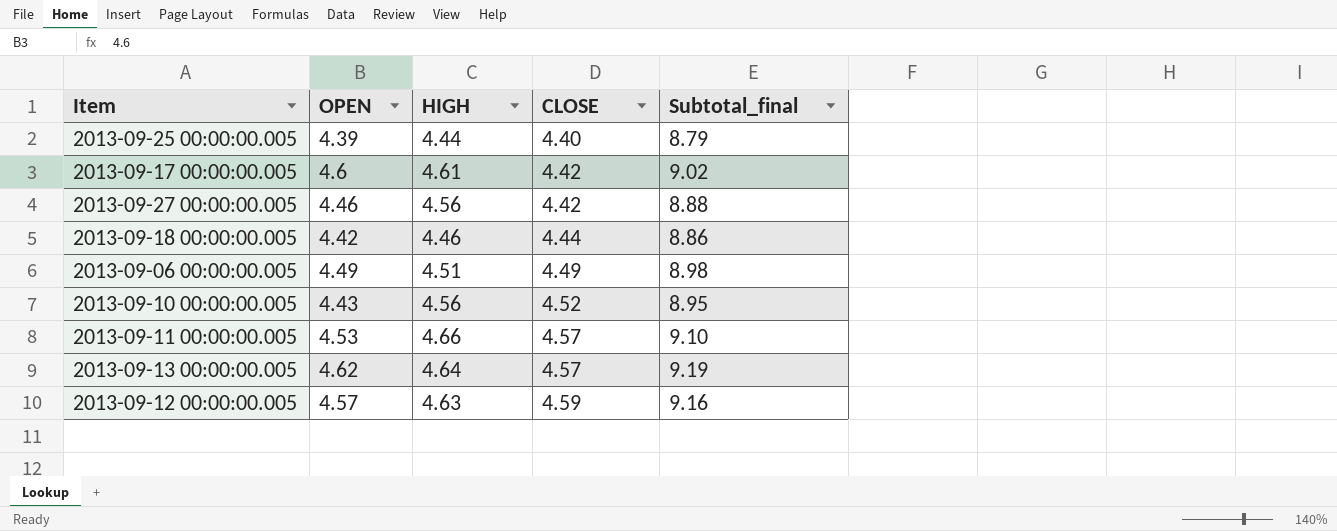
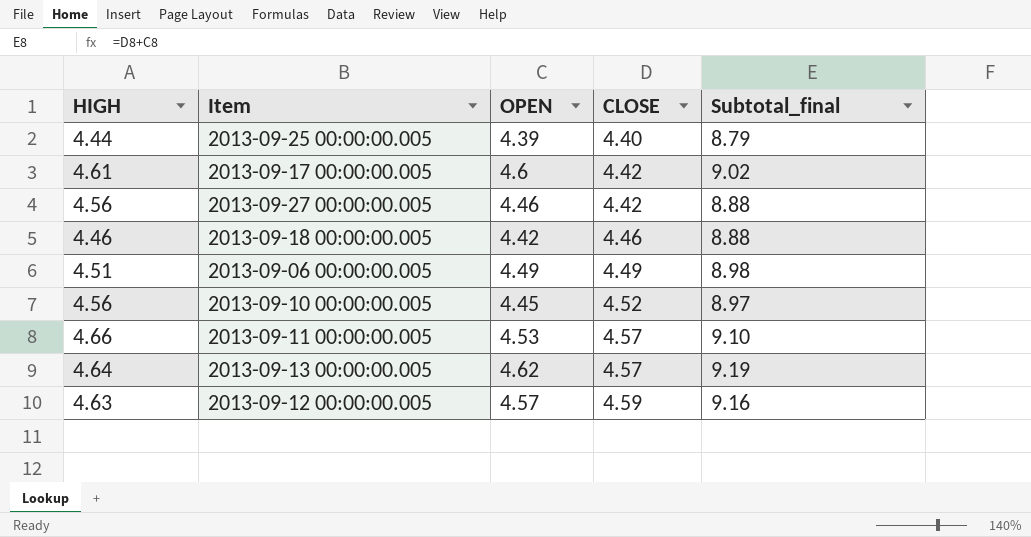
column HIGH | position: 3 -> 1
2013-09-18 00:00:00.005 | CLOSE: 4.44 -> 4.46
2013-09-18 00:00:00.005 | Subtotal_final: 8.86 -> 8.88
2013-09-10 00:00:00.005 | OPEN: 4.43 -> 4.45
2013-09-10 00:00:00.005 | Subtotal_final: 8.95 -> 8.97

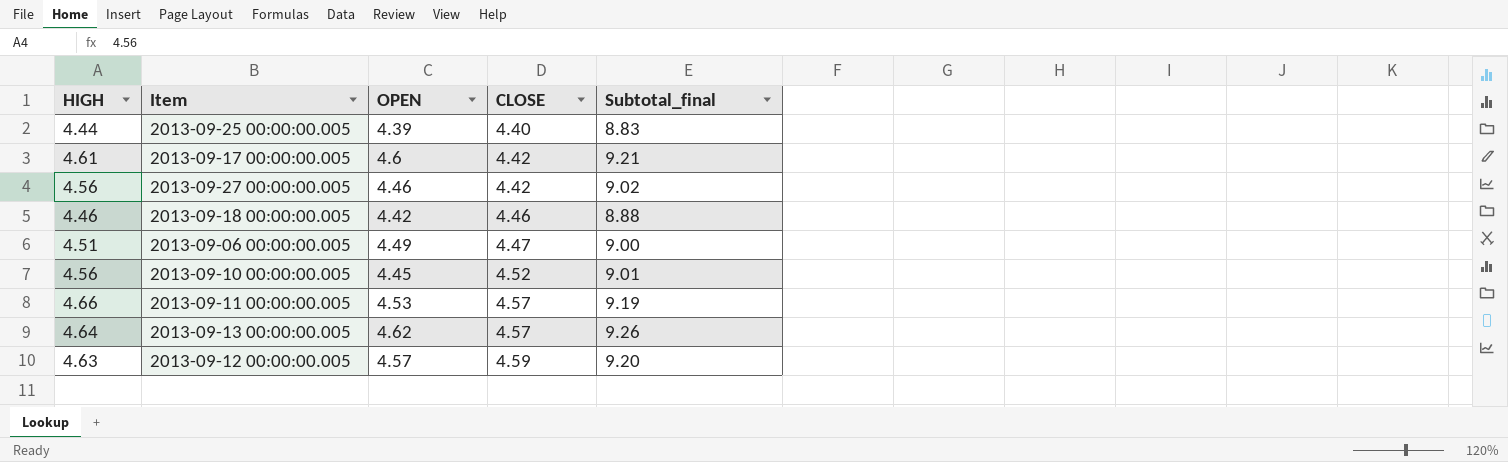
column Subtotal_final | formula: [OPEN] + [CLOSE] -> [HIGH] + [OPEN]
2013-09-06 00:00:00.005 | CLOSE: 4.49 -> 4.47

